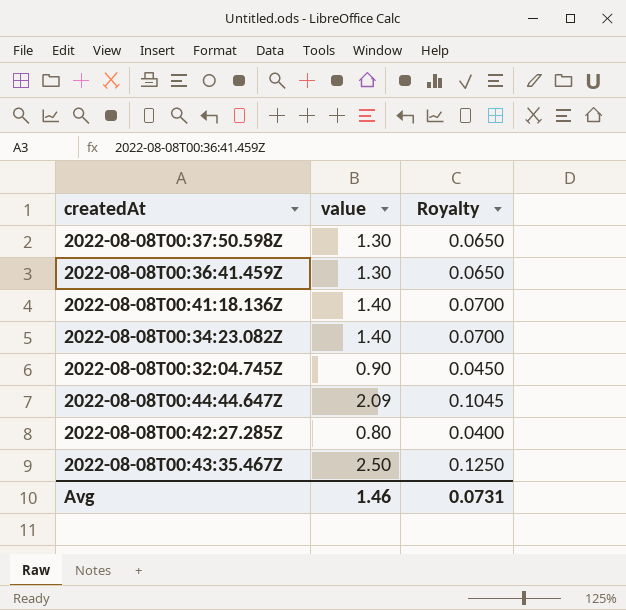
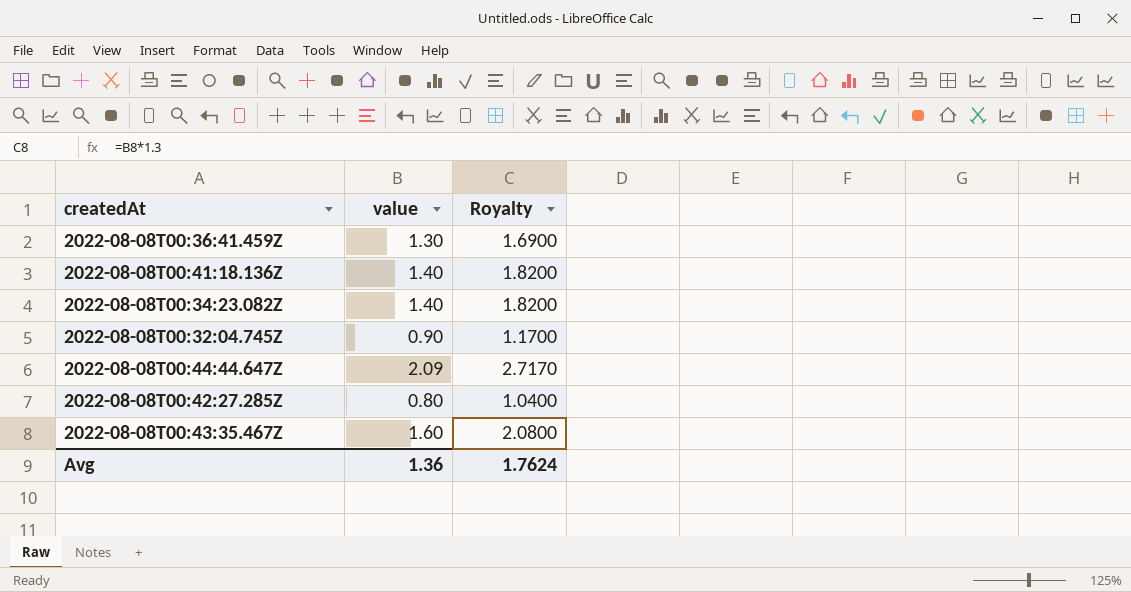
column Royalty | formula: [value] * 0.05 -> [value] * 1.3
row 2022-08-08T00:37:50.598Z: 1.30 | 0.0650 -> none
2022-08-08T00:43:35.467Z | value: 2.50 -> 1.60
Avg | value: 1.46 -> 1.36
Avg | Royalty: 0.0731 -> 1.7624

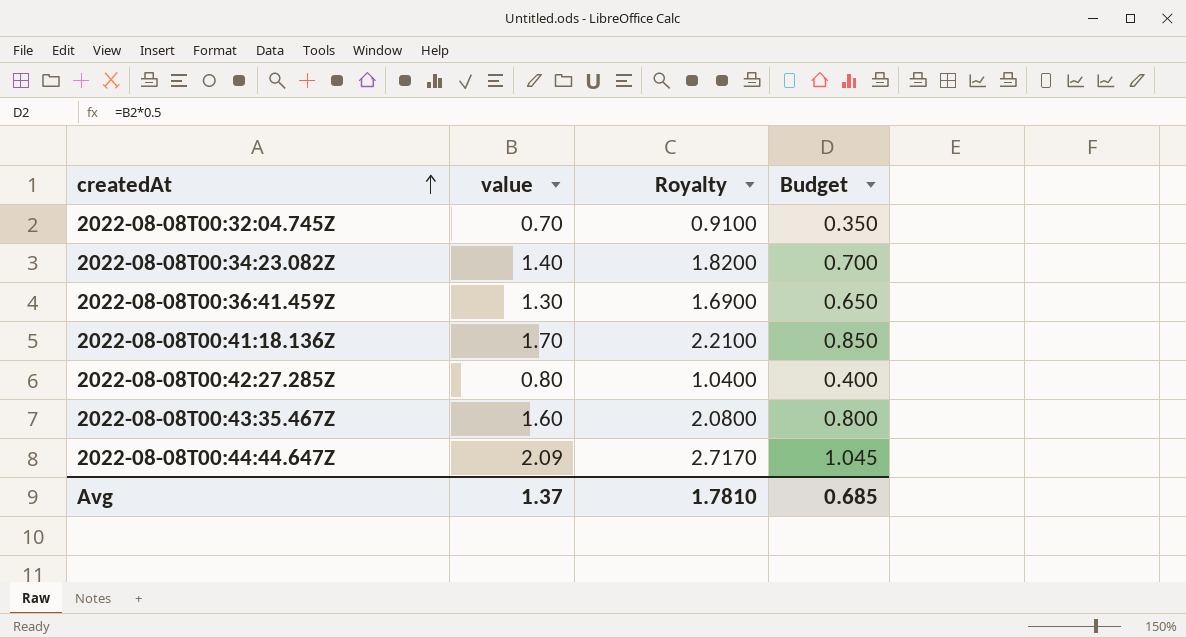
row order: none -> createdAt ascending
column Budget | formula: none -> [value] * 0.5
2022-08-08T00:32:04.745Z | value: 0.90 -> 0.70
2022-08-08T00:32:04.745Z | Royalty: 1.1700 -> 0.9100
2022-08-08T00:41:18.136Z | value: 1.40 -> 1.70
2022-08-08T00:41:18.136Z | Royalty: 1.8200 -> 2.2100
Avg | value: 1.36 -> 1.37
Avg | Royalty: 1.7624 -> 1.7810

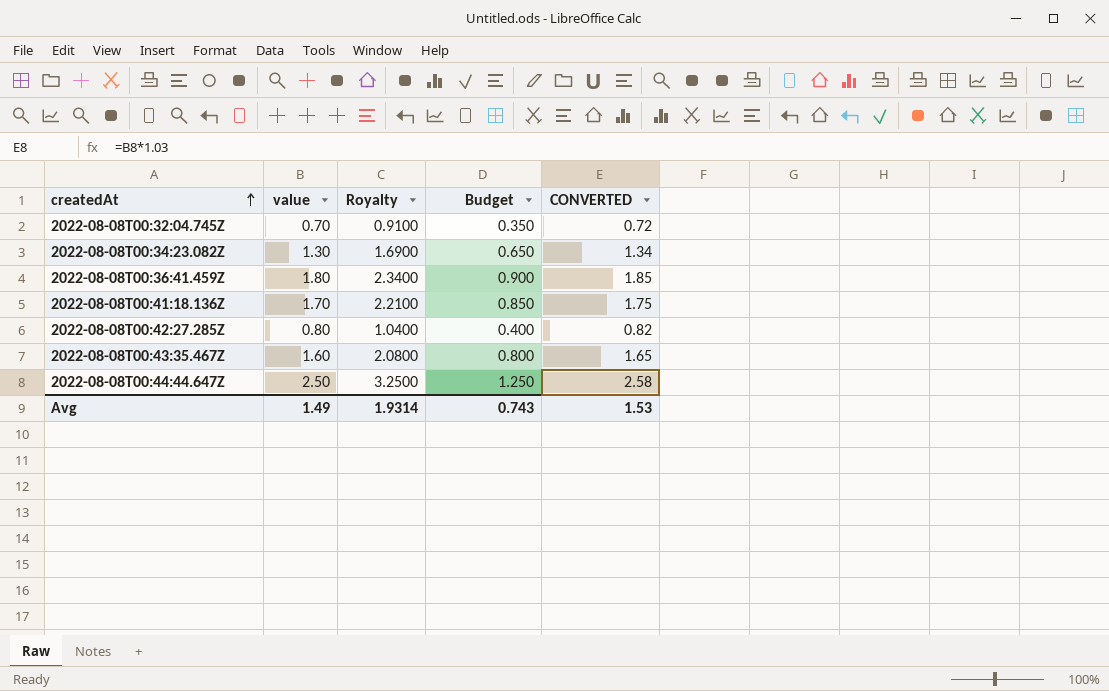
column CONVERTED | formula: none -> [value] * 1.03
2022-08-08T00:34:23.082Z | value: 1.40 -> 1.30
2022-08-08T00:34:23.082Z | Royalty: 1.8200 -> 1.6900
2022-08-08T00:34:23.082Z | Budget: 0.700 -> 0.650
2022-08-08T00:36:41.459Z | value: 1.30 -> 1.80
2022-08-08T00:36:41.459Z | Royalty: 1.6900 -> 2.3400
2022-08-08T00:36:41.459Z | Budget: 0.650 -> 0.900
2022-08-08T00:44:44.647Z | value: 2.09 -> 2.50
2022-08-08T00:44:44.647Z | Royalty: 2.7170 -> 3.2500
2022-08-08T00:44:44.647Z | Budget: 1.045 -> 1.250
Avg | value: 1.37 -> 1.49
Avg | Royalty: 1.7810 -> 1.9314
Avg | Budget: 0.685 -> 0.743

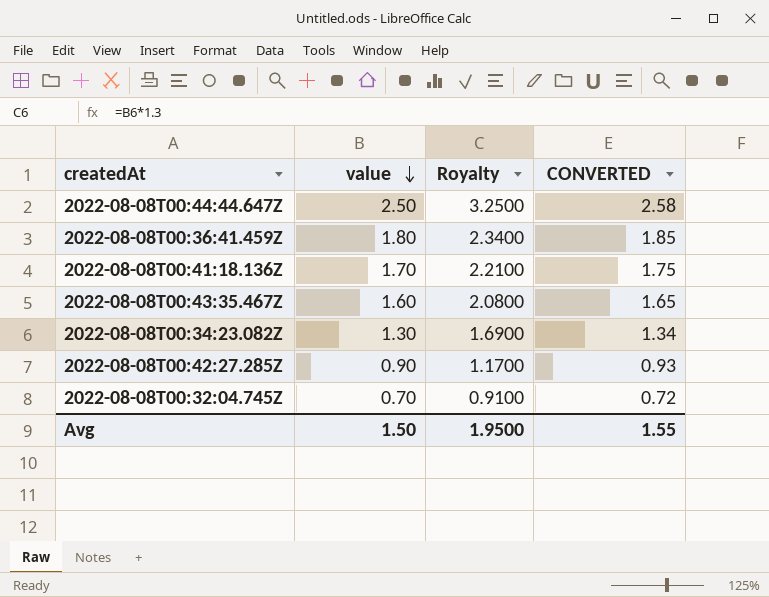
row order: createdAt ascending -> value descending
column Budget | formula: [value] * 0.5 -> none
2022-08-08T00:42:27.285Z | value: 0.80 -> 0.90
2022-08-08T00:42:27.285Z | Royalty: 1.0400 -> 1.1700
2022-08-08T00:42:27.285Z | CONVERTED: 0.82 -> 0.93
Avg | value: 1.49 -> 1.50
Avg | Royalty: 1.9314 -> 1.9500
Avg | CONVERTED: 1.53 -> 1.55

